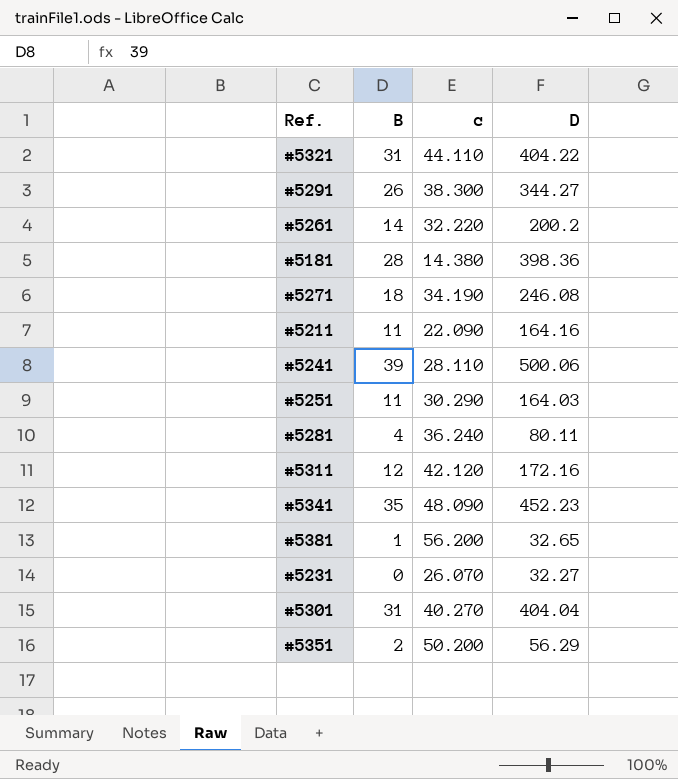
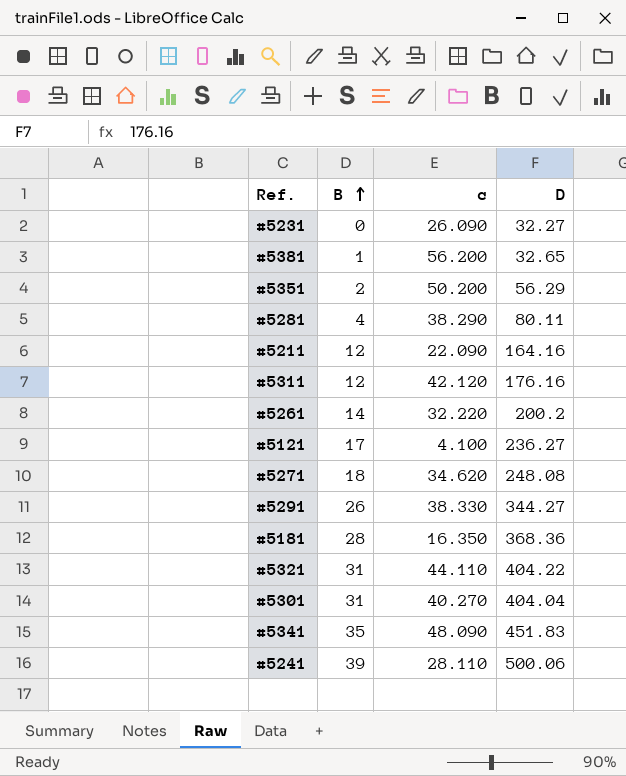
row order: none -> B ascending
row #5251: 11 | 30.290 | 164.03 -> none
#5231 | c: 26.070 -> 26.090
#5281 | c: 36.240 -> 38.290
#5211 | B: 11 -> 12
#5311 | D: 172.16 -> 176.16
row #5121: none -> 17 | 4.100 | 236.27
#5271 | c: 34.190 -> 34.620
#5271 | D: 246.08 -> 248.08
#5291 | c: 38.300 -> 38.330
#5181 | c: 14.380 -> 16.350
#5181 | D: 398.36 -> 368.36
#5341 | D: 452.23 -> 451.83

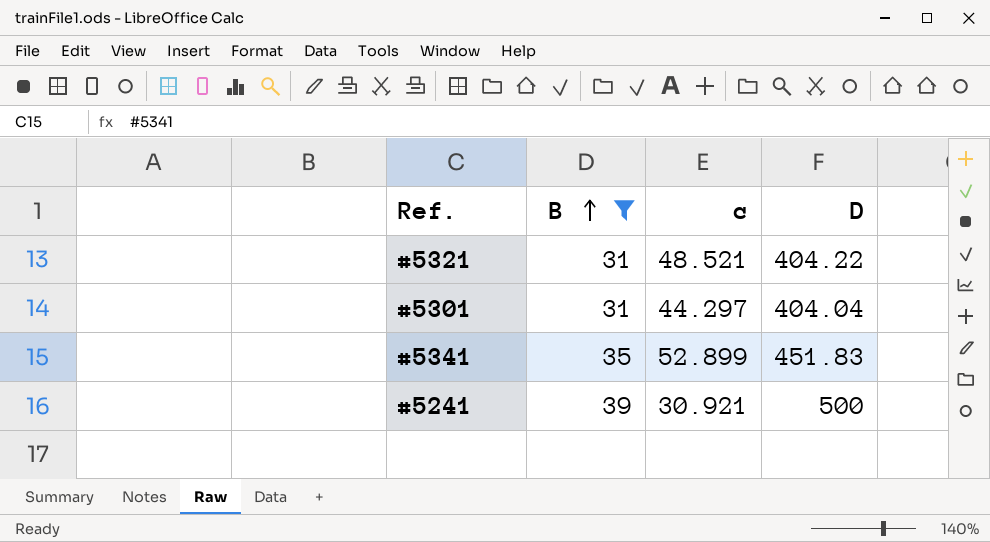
filter: none -> B >= 31
#5321 | c: 44.110 -> 48.521
#5301 | c: 40.270 -> 44.297
#5341 | c: 48.090 -> 52.899
#5241 | c: 28.110 -> 30.921
#5241 | D: 500.06 -> 500

